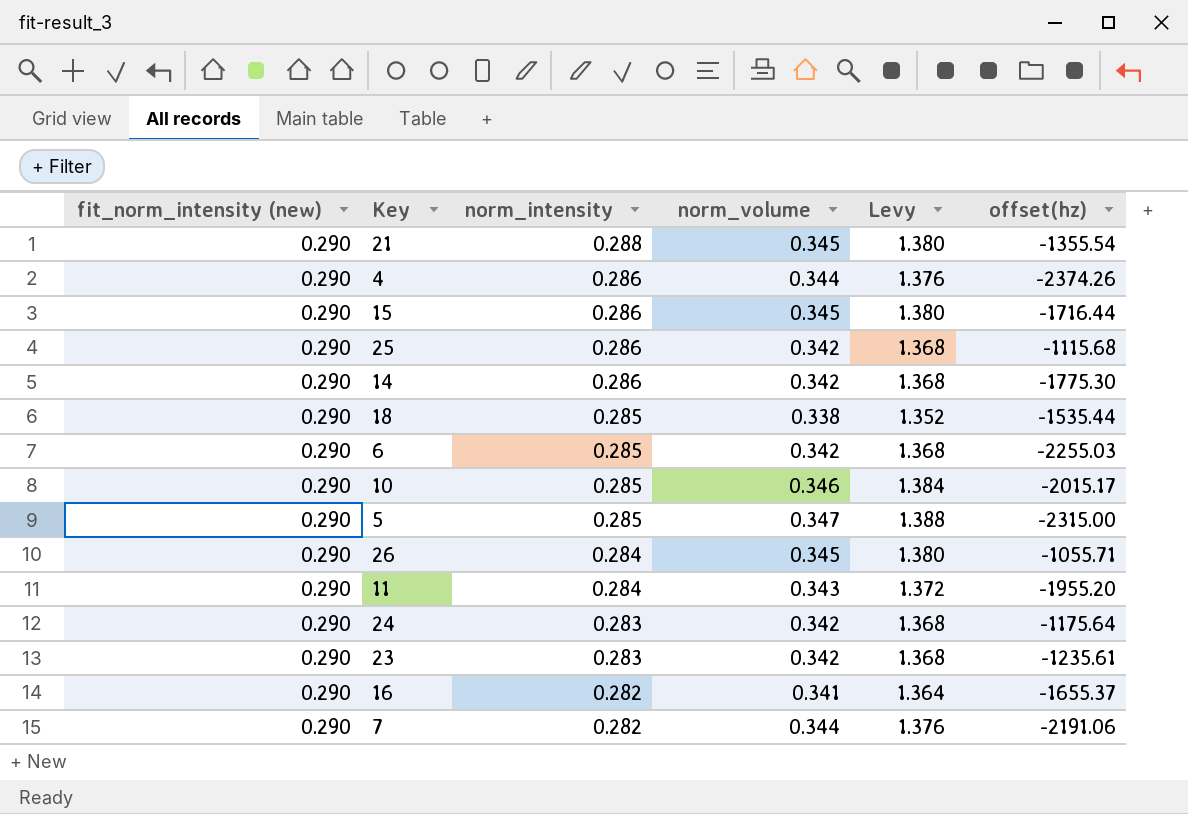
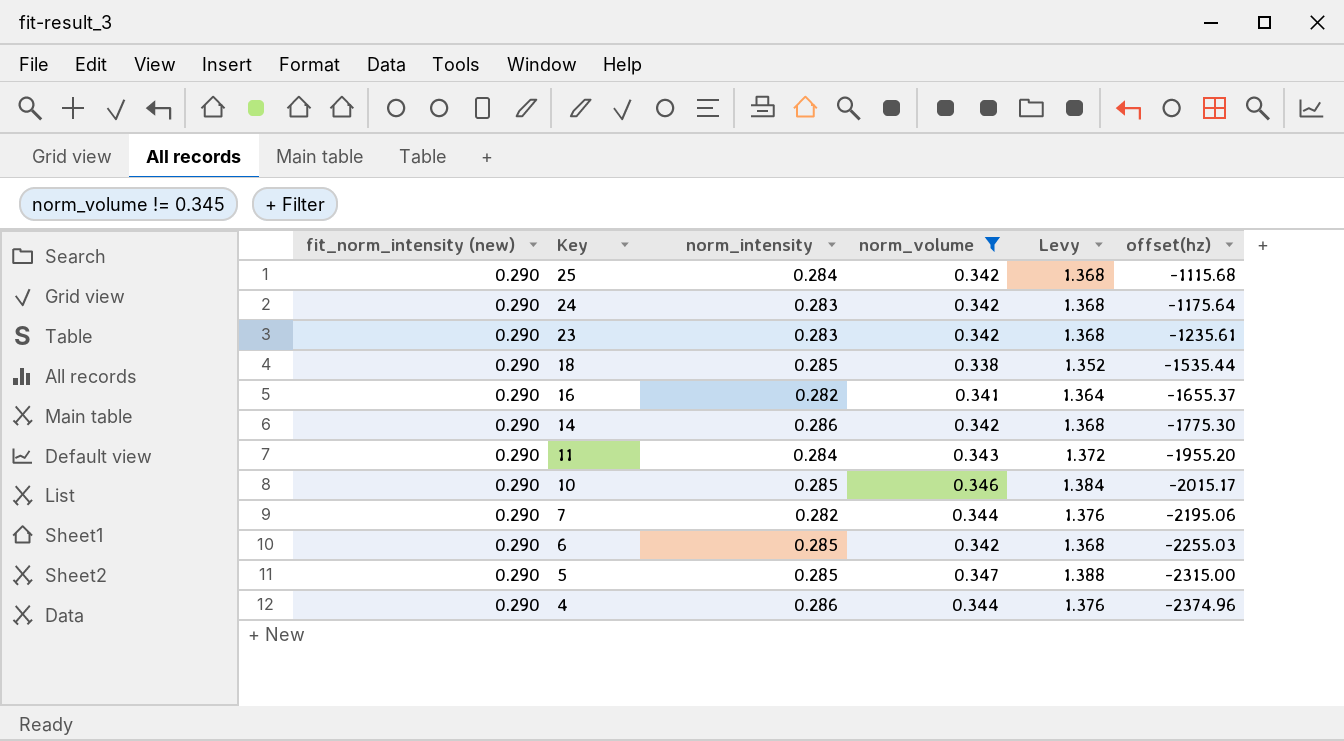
filter: none -> norm_volume != 0.345
row order: norm_intensity descending -> Key descending
25 | norm_intensity: 0.286 -> 0.284
7 | offset(hz): -2191.06 -> -2195.06
4 | offset(hz): -2374.26 -> -2374.96

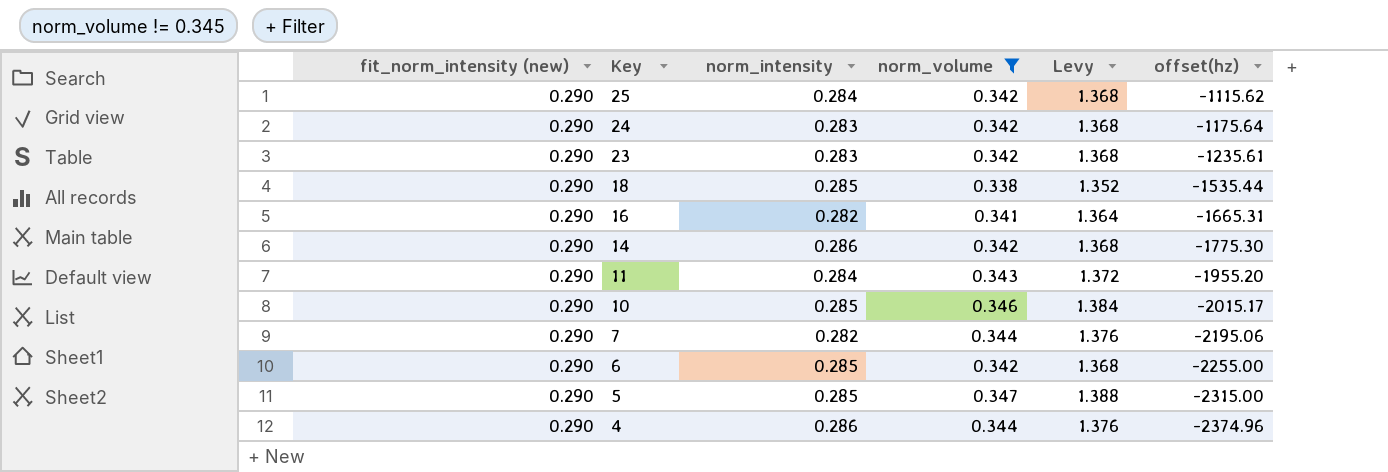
25 | offset(hz): -1115.68 -> -1115.62
16 | offset(hz): -1655.37 -> -1665.31
6 | offset(hz): -2255.03 -> -2255.00

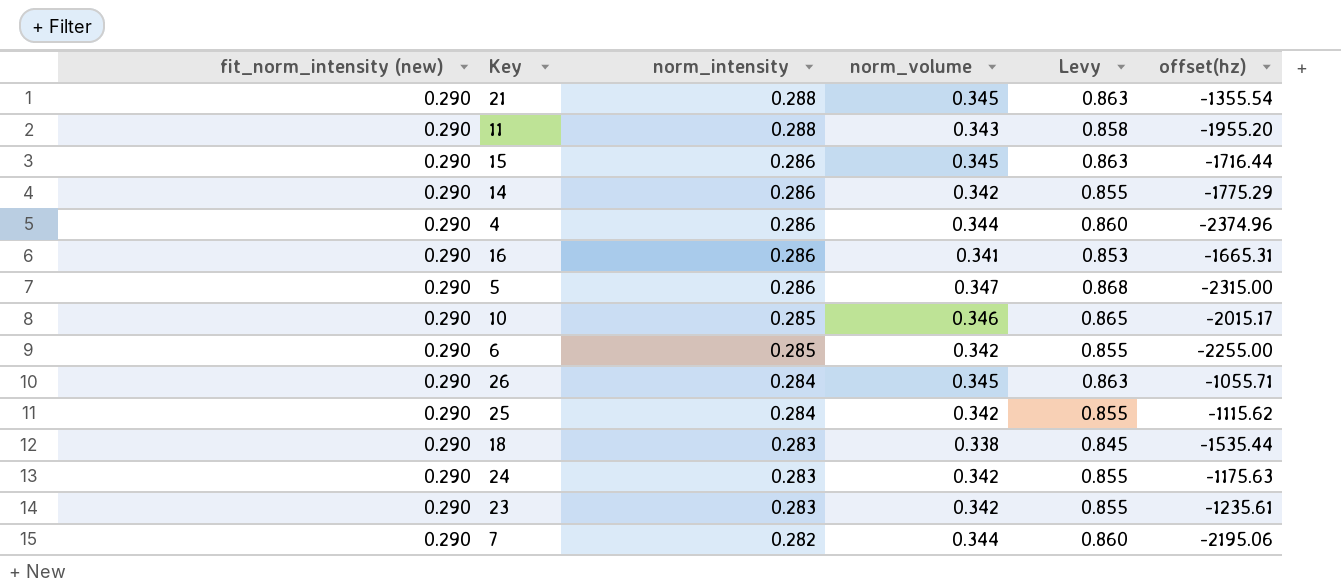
filter: norm_volume != 0.345 -> none
row order: Key descending -> norm_intensity descending
column Levy | formula: [norm_volume] * 4 -> [norm_volume] * 2.5
11 | norm_intensity: 0.284 -> 0.288
14 | offset(hz): -1775.30 -> -1775.29
16 | norm_intensity: 0.282 -> 0.286
5 | norm_intensity: 0.285 -> 0.286
18 | norm_intensity: 0.285 -> 0.283
24 | offset(hz): -1175.64 -> -1175.63

